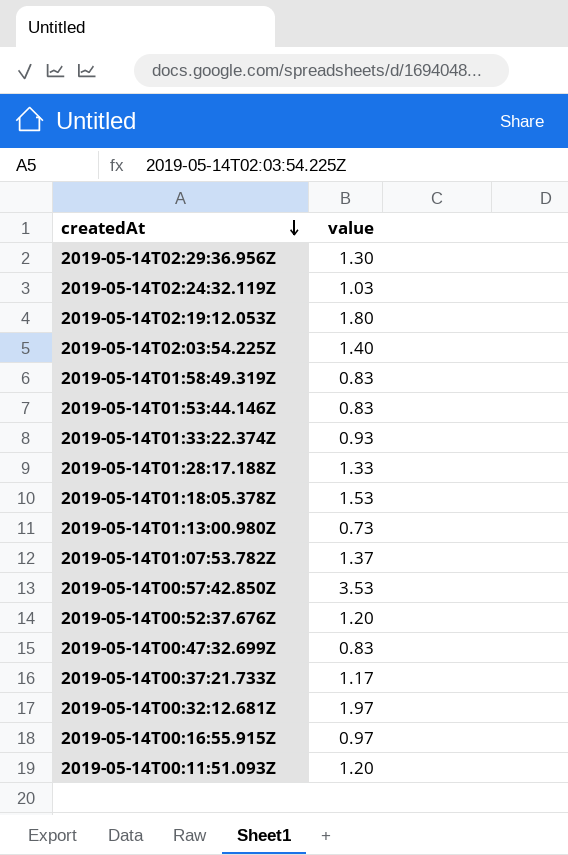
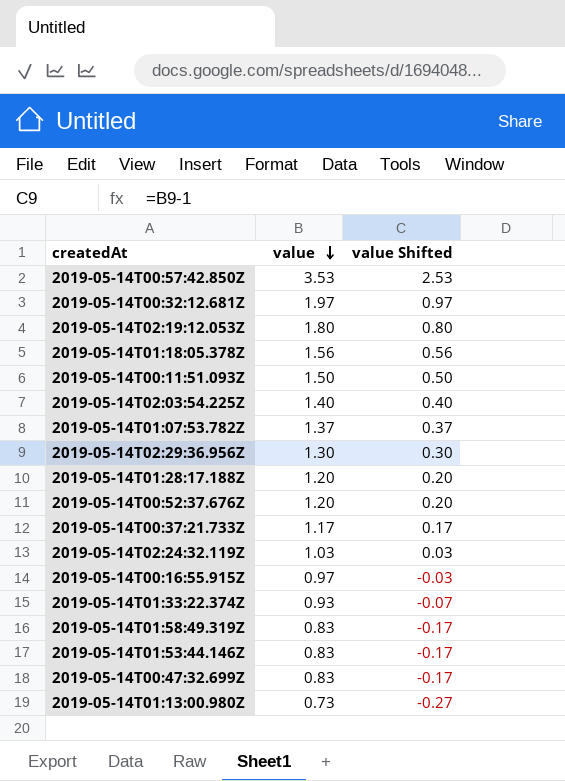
row order: createdAt descending -> value descending
column value Shifted | formula: none -> [value] - 1
2019-05-14T01:18:05.378Z | value: 1.53 -> 1.56
2019-05-14T00:11:51.093Z | value: 1.20 -> 1.50
2019-05-14T01:28:17.188Z | value: 1.33 -> 1.20

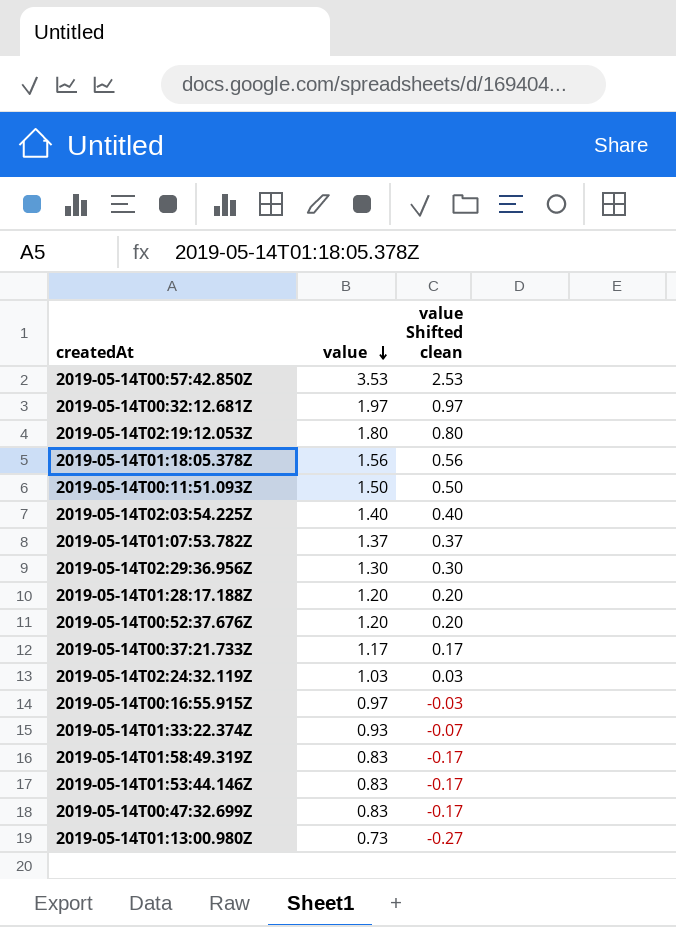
column name: value Shifted -> value Shifted clean

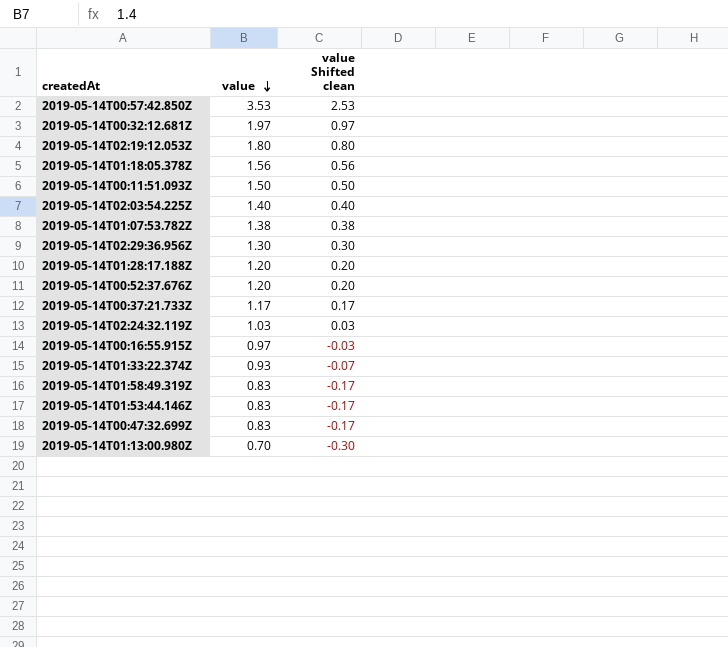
2019-05-14T01:07:53.782Z | value: 1.37 -> 1.38
2019-05-14T01:07:53.782Z | value Shifted clean: 0.37 -> 0.38
2019-05-14T01:13:00.980Z | value: 0.73 -> 0.70
2019-05-14T01:13:00.980Z | value Shifted clean: -0.27 -> -0.30

